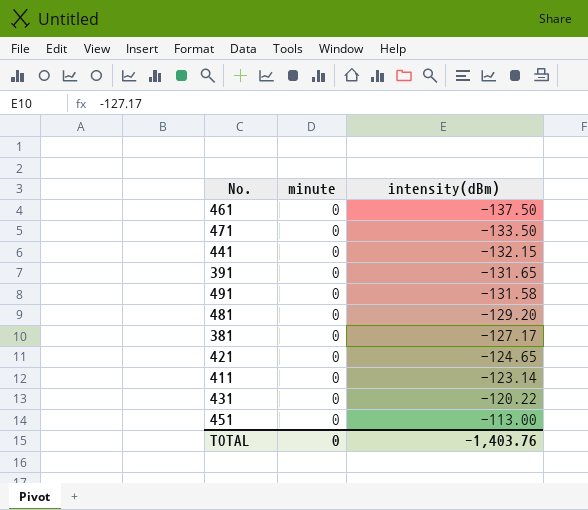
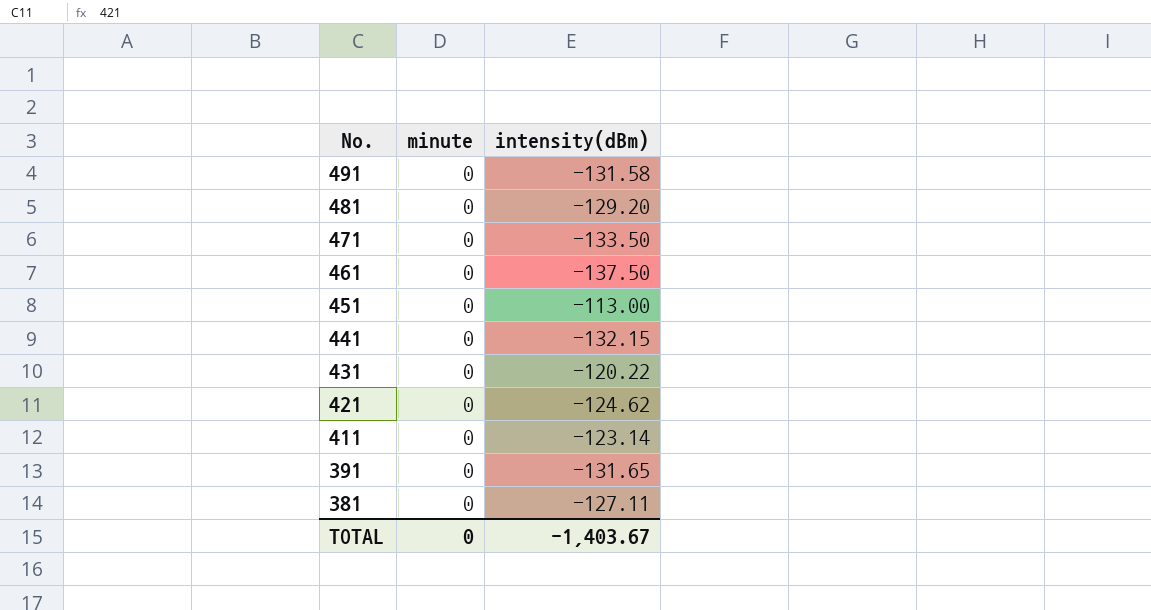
row order: intensity(dBm) ascending -> No. descending
421 | intensity(dBm): -124.65 -> -124.62
381 | intensity(dBm): -127.17 -> -127.11
TOTAL | intensity(dBm): -1,403.76 -> -1,403.67

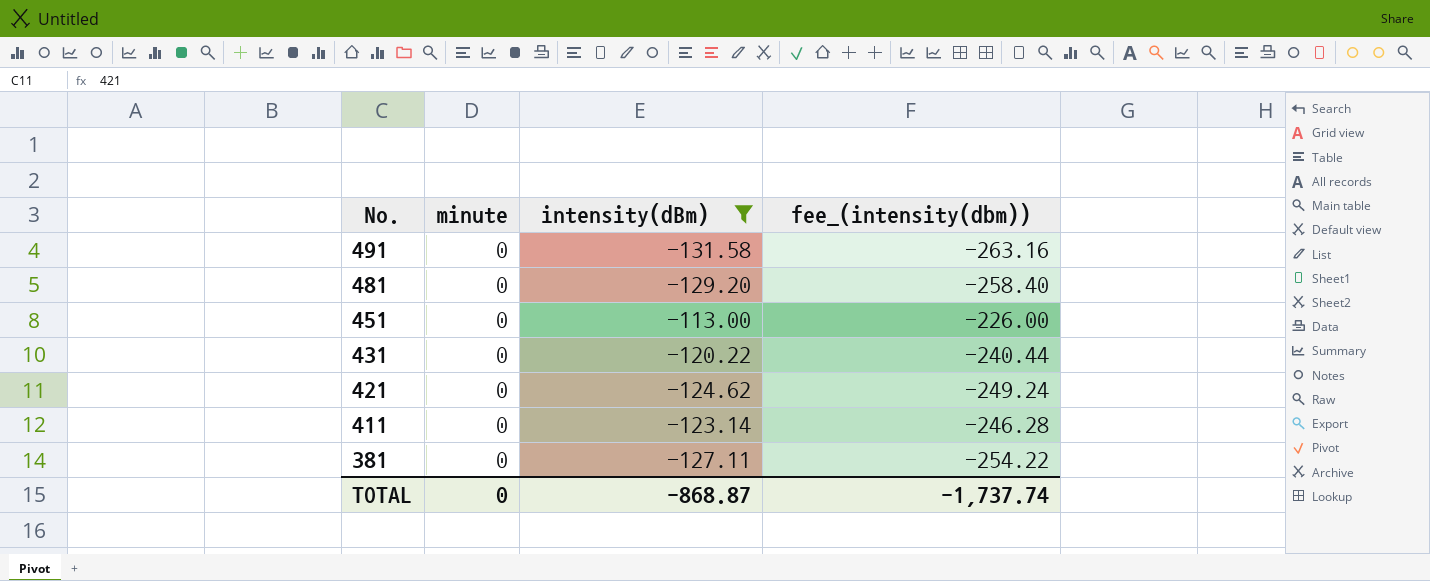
filter: none -> intensity(dBm) >= -131.58
column fee_(intensity(dbm)) | formula: none -> [intensity(dBm)] * 2
TOTAL | intensity(dBm): -1,403.67 -> -868.87

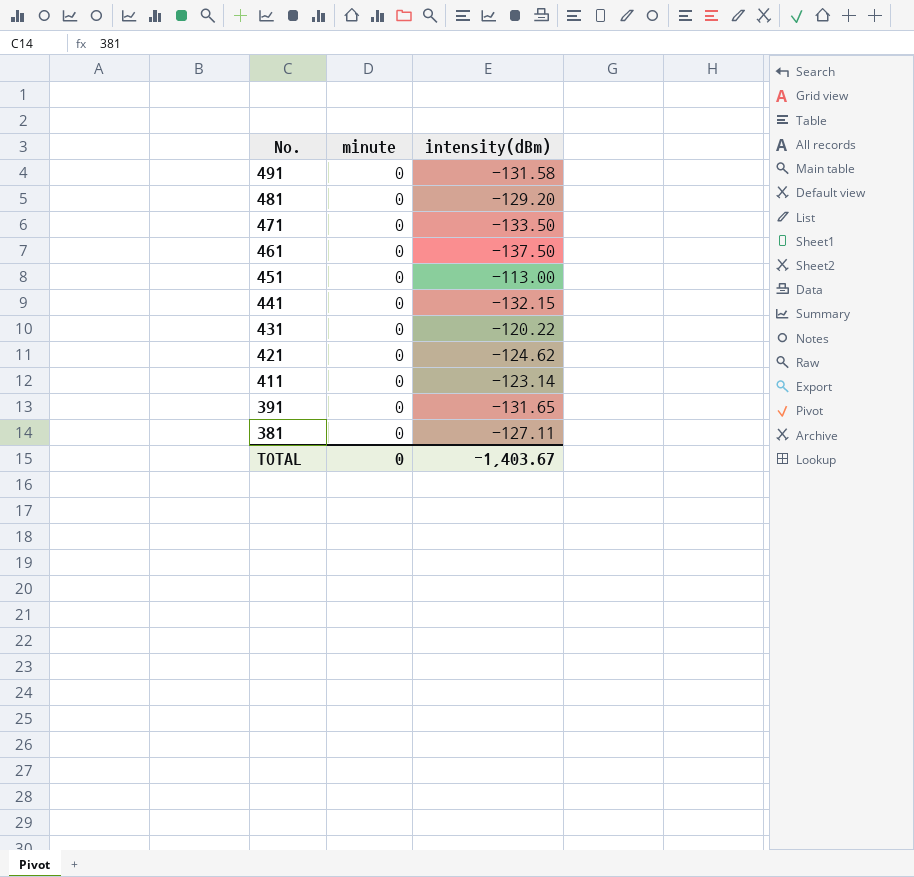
filter: intensity(dBm) >= -131.58 -> none
column fee_(intensity(dbm)) | formula: [intensity(dBm)] * 2 -> none
TOTAL | intensity(dBm): -868.87 -> -1,403.67

